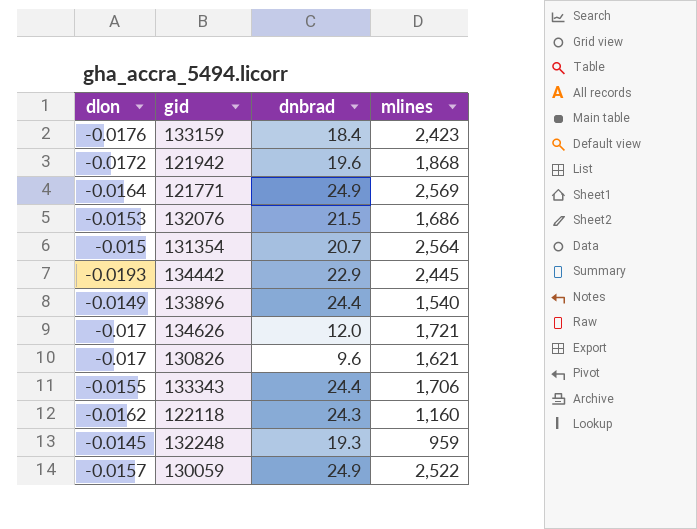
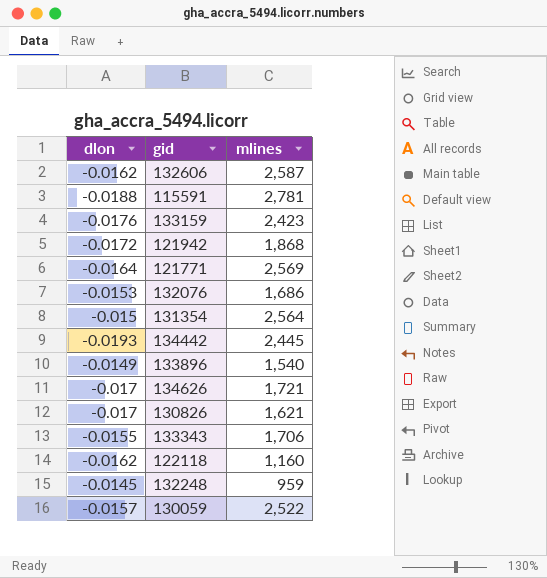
column dnbrad | position: 3 -> none
row 132606: none -> -0.0162 | 2,587
row 115591: none -> -0.0188 | 2,781

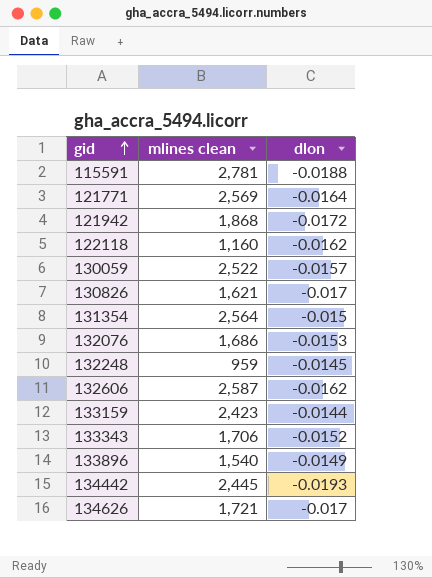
row order: none -> gid ascending
column name: mlines -> mlines clean
column dlon | position: 1 -> 3
133159 | dlon: -0.0176 -> -0.0144
133343 | dlon: -0.0155 -> -0.0152

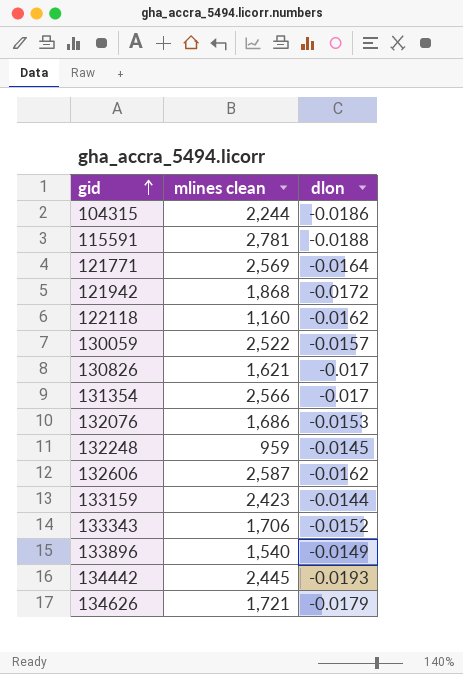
row 104315: none -> 2,244 | -0.0186
131354 | mlines clean: 2,564 -> 2,566
131354 | dlon: -0.015 -> -0.017
134626 | dlon: -0.017 -> -0.0179

